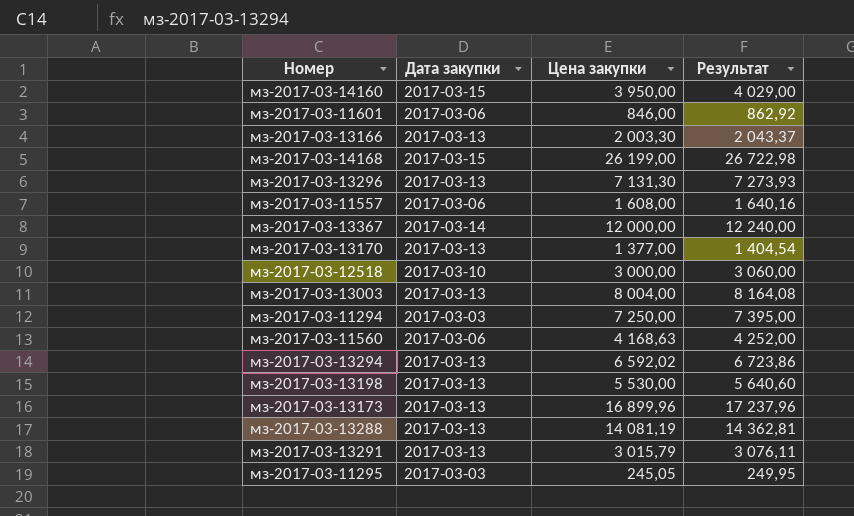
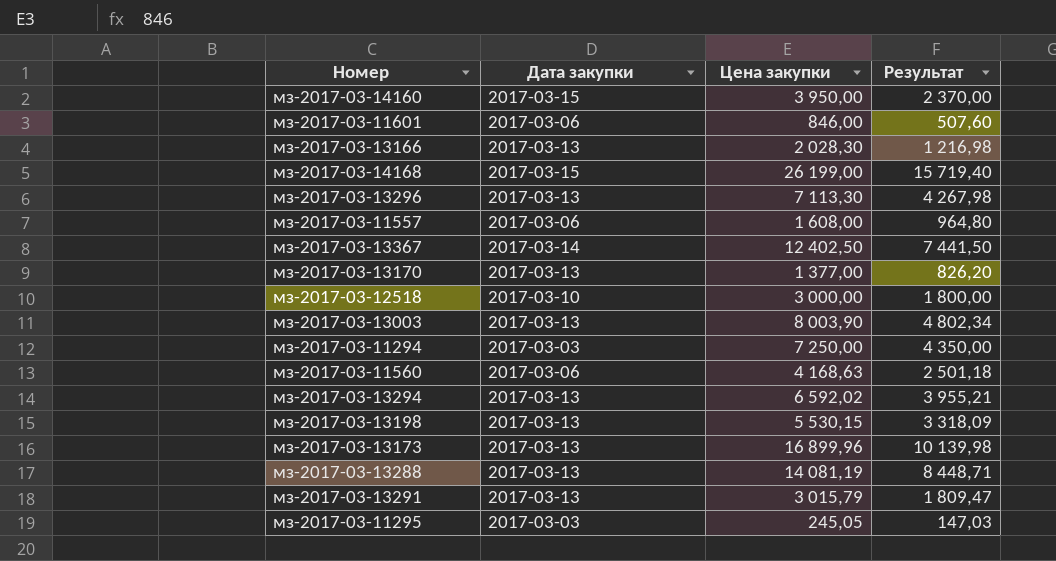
column Результат | formula: [Цена закупки] * 1,02 -> [Цена закупки] * 0,6
мз-2017-03-13166 | Цена закупки: 2 003,30 -> 2 028,30
мз-2017-03-13296 | Цена закупки: 7 131,30 -> 7 113,30
мз-2017-03-13367 | Цена закупки: 12 000,00 -> 12 402,50
мз-2017-03-13003 | Цена закупки: 8 004,00 -> 8 003,90
мз-2017-03-13198 | Цена закупки: 5 530,00 -> 5 530,15

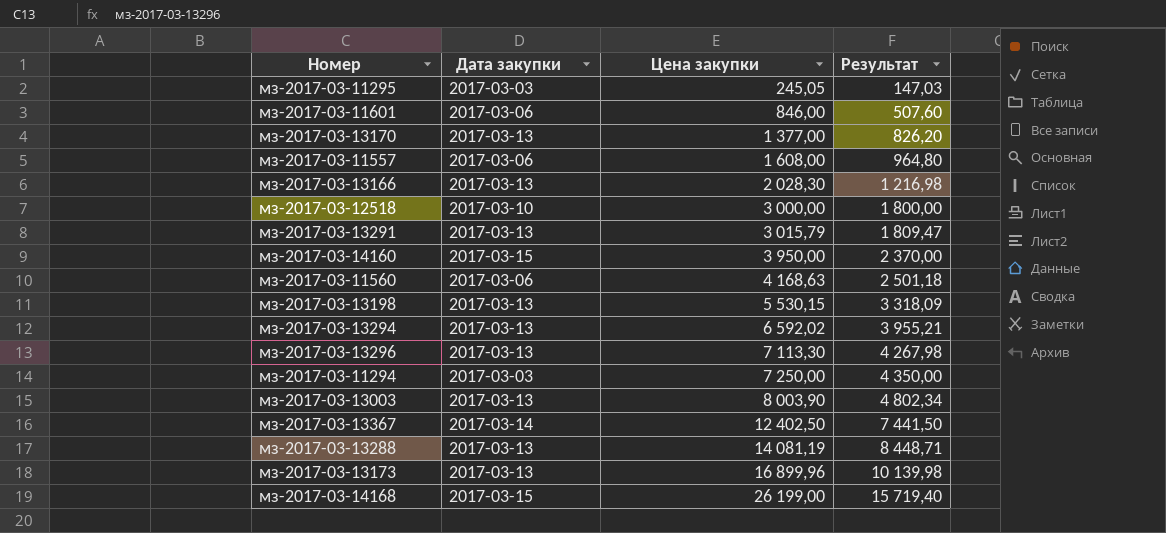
row order: none -> Цена закупки ascending

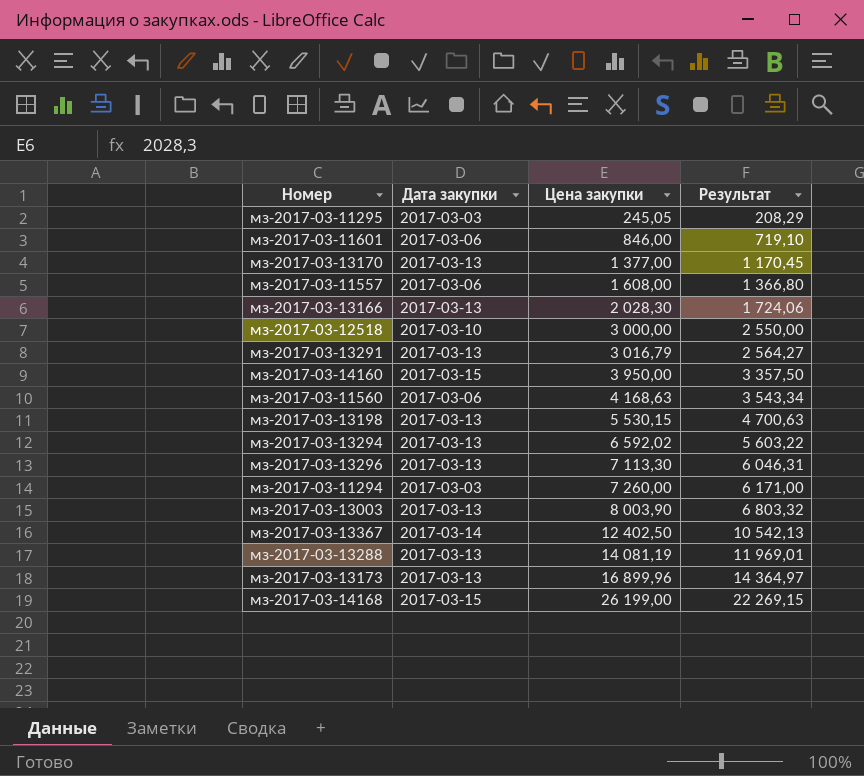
column Результат | formula: [Цена закупки] * 0,6 -> [Цена закупки] * 0,85
мз-2017-03-13291 | Цена закупки: 3 015,79 -> 3 016,79
мз-2017-03-11294 | Цена закупки: 7 250,00 -> 7 260,00

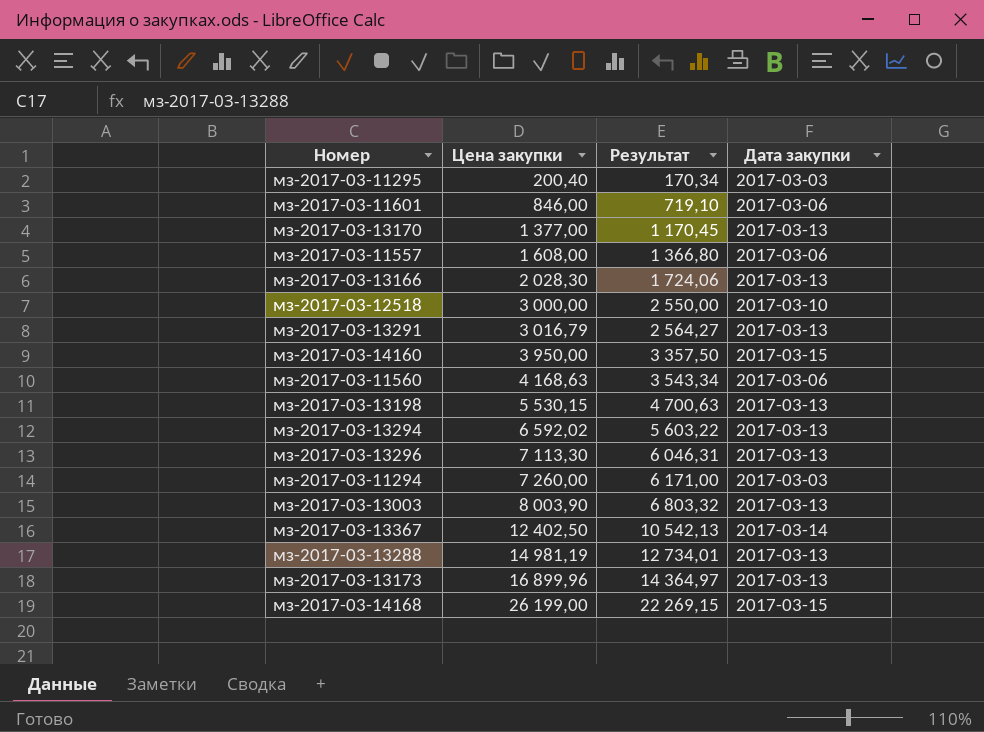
column Дата закупки | position: 2 -> 4
мз-2017-03-11295 | Цена закупки: 245,05 -> 200,40
мз-2017-03-11295 | Результат: 208,29 -> 170,34
мз-2017-03-13288 | Цена закупки: 14 081,19 -> 14 981,19
мз-2017-03-13288 | Результат: 11 969,01 -> 12 734,01

